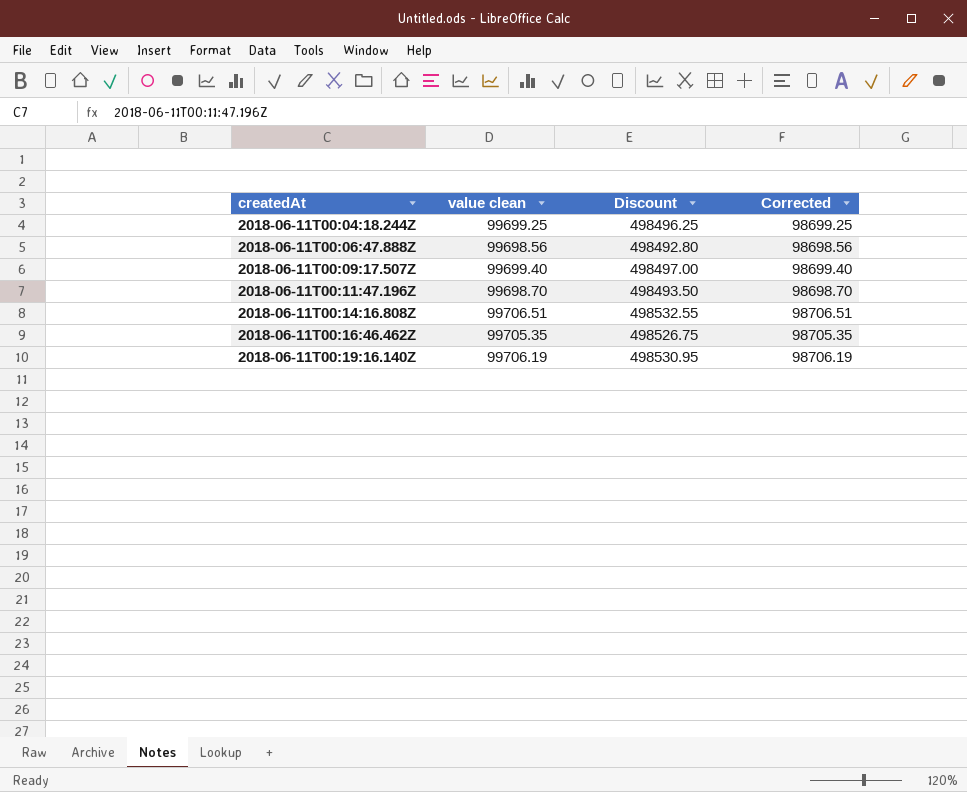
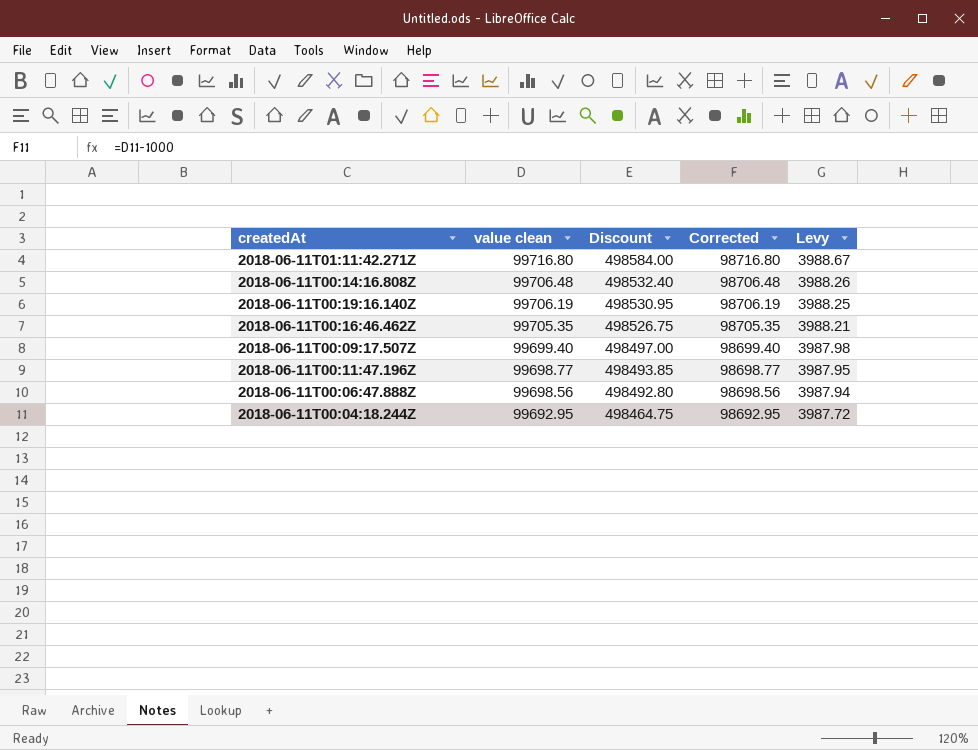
row order: createdAt ascending -> value clean descending
column Levy | formula: none -> [value clean] * 0.04
row 2018-06-11T01:11:42.271Z: none -> 99716.80 | 498584.00 | 98716.80 | 3988.67
2018-06-11T00:14:16.808Z | value clean: 99706.51 -> 99706.48
2018-06-11T00:14:16.808Z | Discount: 498532.55 -> 498532.40
2018-06-11T00:14:16.808Z | Corrected: 98706.51 -> 98706.48
2018-06-11T00:11:47.196Z | value clean: 99698.70 -> 99698.77
2018-06-11T00:11:47.196Z | Discount: 498493.50 -> 498493.85
2018-06-11T00:11:47.196Z | Corrected: 98698.70 -> 98698.77
2018-06-11T00:04:18.244Z | value clean: 99699.25 -> 99692.95
2018-06-11T00:04:18.244Z | Discount: 498496.25 -> 498464.75
2018-06-11T00:04:18.244Z | Corrected: 98699.25 -> 98692.95

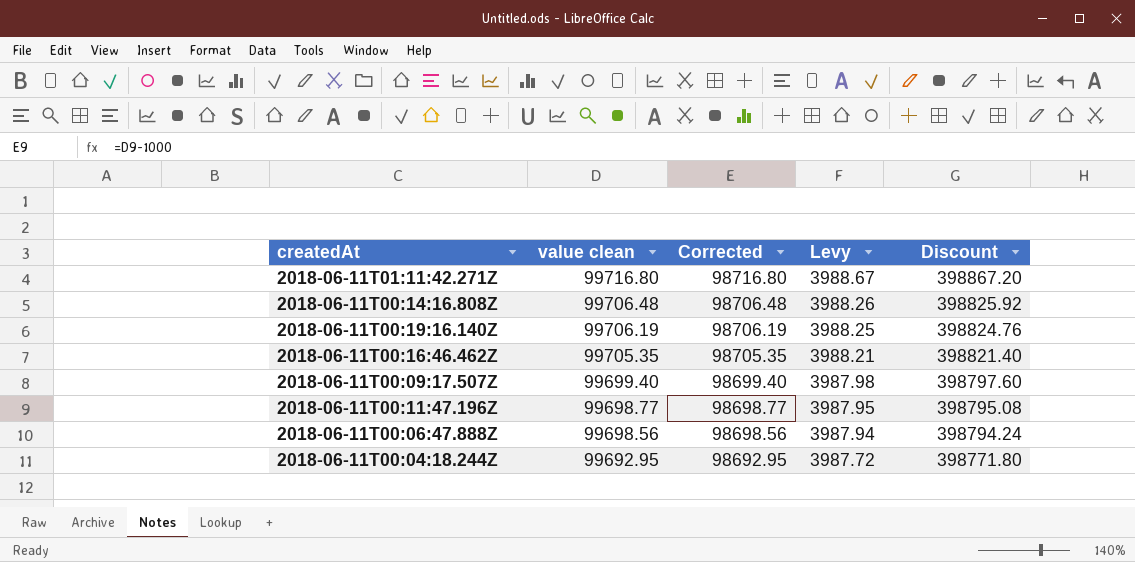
column Discount | formula: [value clean] * 5 -> [value clean] * 4
column Discount | position: 3 -> 5

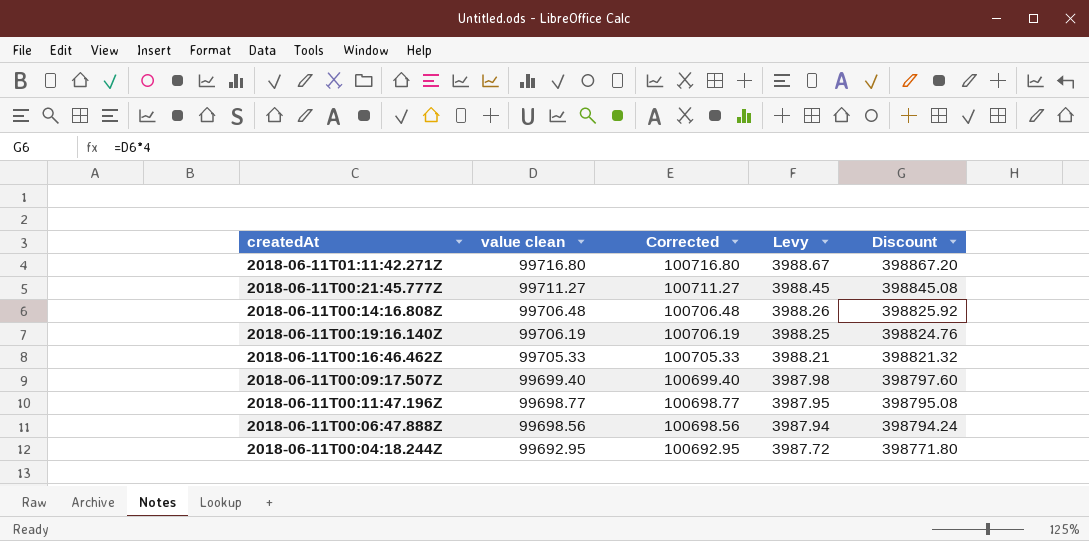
column Corrected | formula: [value clean] - 1000 -> [value clean] + 1000
row 2018-06-11T00:21:45.777Z: none -> 99711.27 | 100711.27 | 3988.45 | 398845.08
2018-06-11T00:16:46.462Z | value clean: 99705.35 -> 99705.33
2018-06-11T00:16:46.462Z | Discount: 398821.40 -> 398821.32

